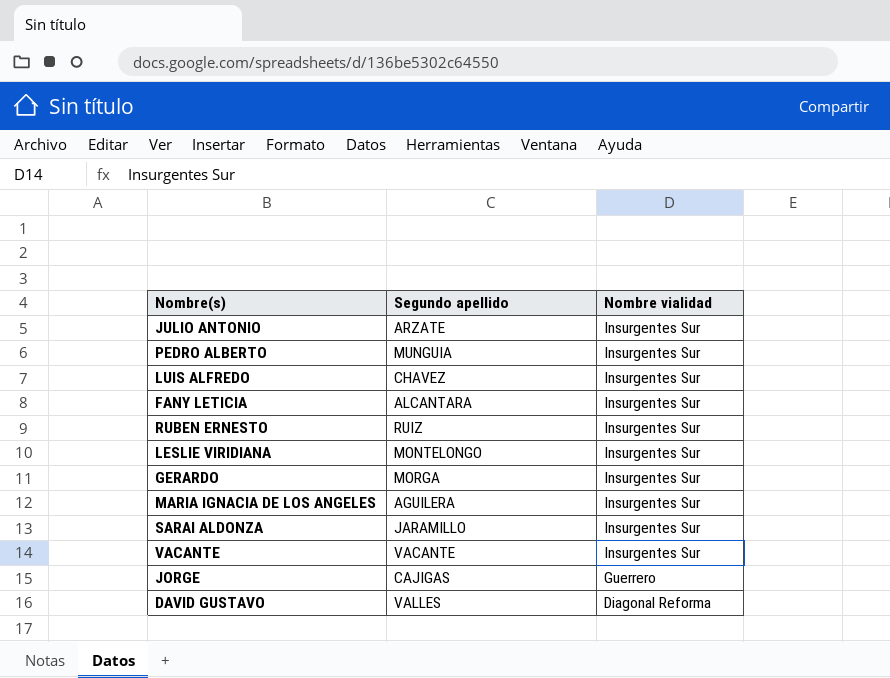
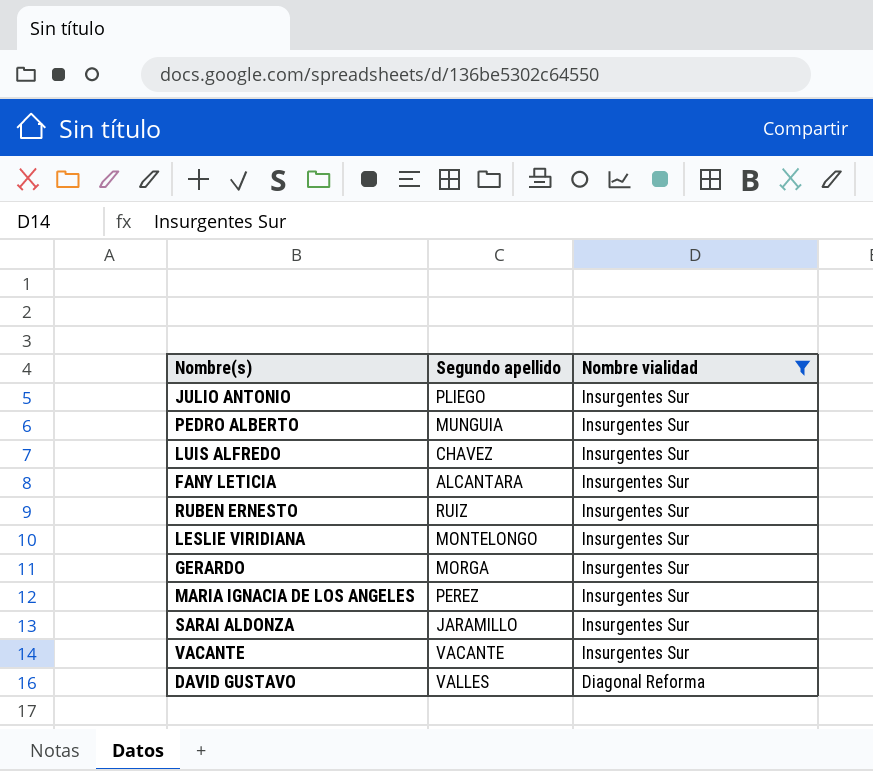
filter: none -> Nombre vialidad != Guerrero
JULIO ANTONIO | Segundo apellido: ARZATE -> PLIEGO
MARIA IGNACIA DE LOS ANGELES | Segundo apellido: AGUILERA -> PEREZ

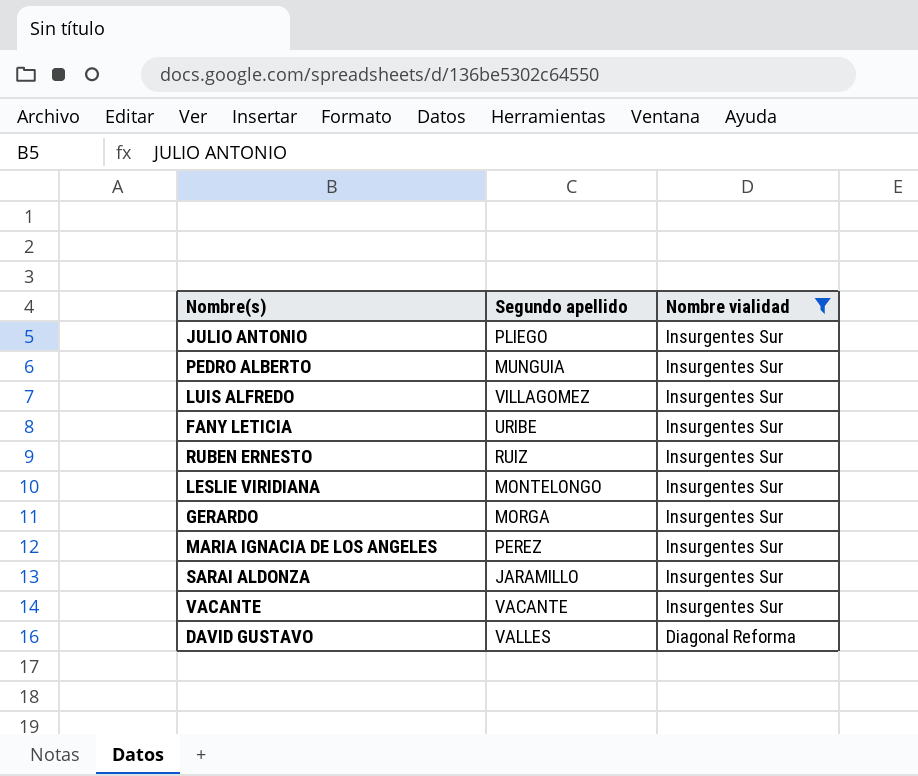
LUIS ALFREDO | Segundo apellido: CHAVEZ -> VILLAGOMEZ
FANY LETICIA | Segundo apellido: ALCANTARA -> URIBE

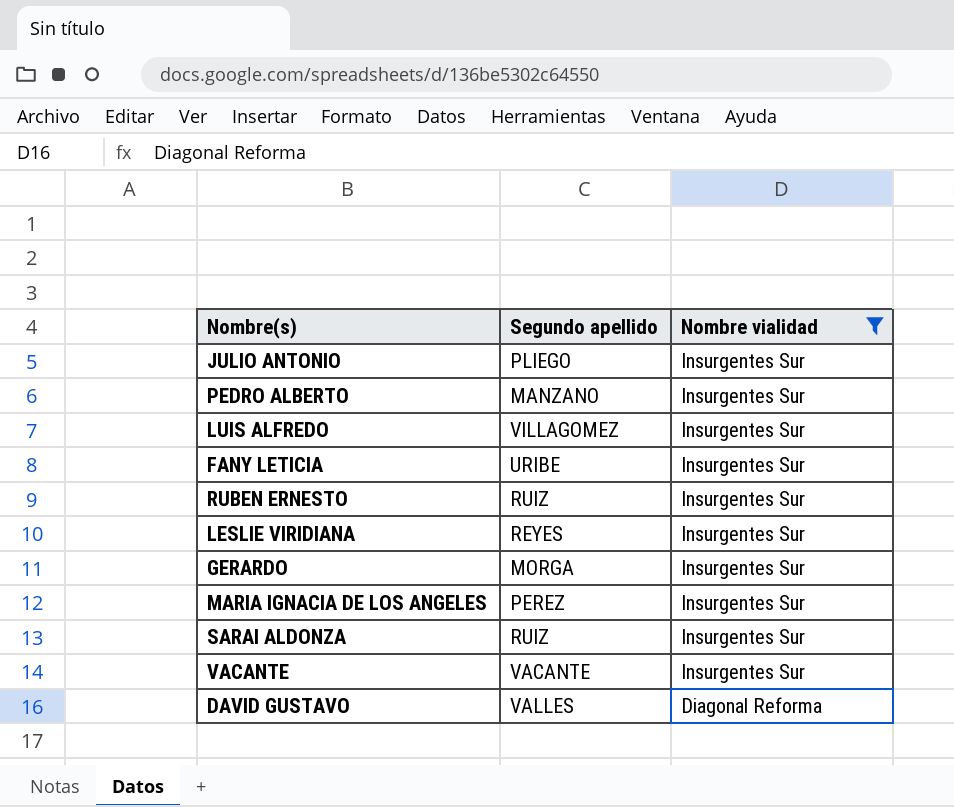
PEDRO ALBERTO | Segundo apellido: MUNGUIA -> MANZANO
LESLIE VIRIDIANA | Segundo apellido: MONTELONGO -> REYES
SARAI ALDONZA | Segundo apellido: JARAMILLO -> RUIZ

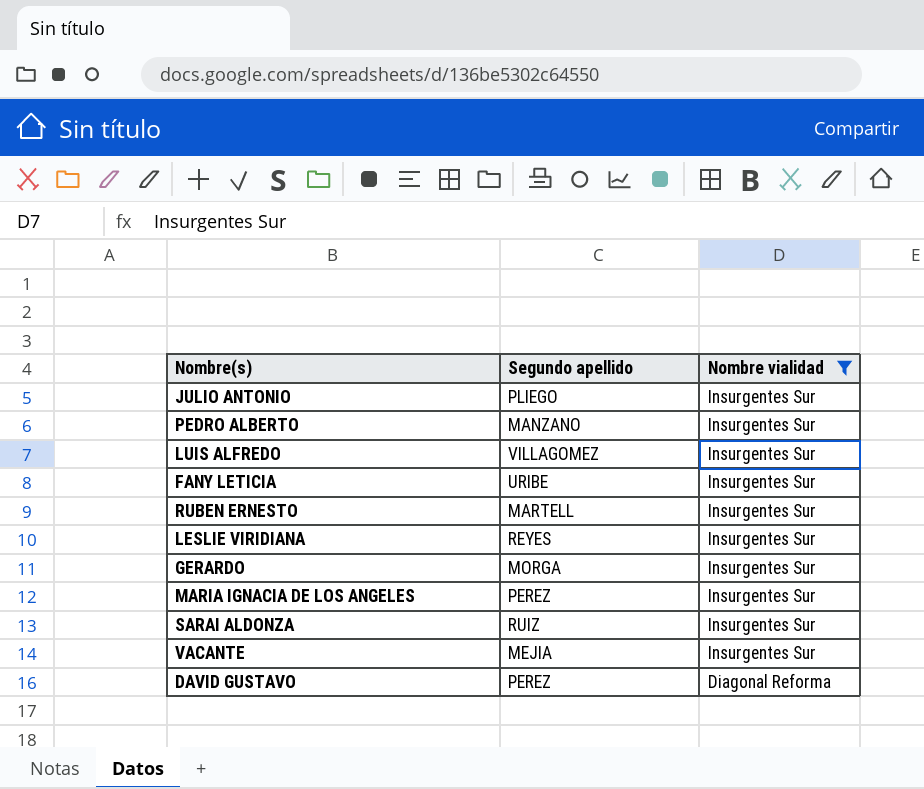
RUBEN ERNESTO | Segundo apellido: RUIZ -> MARTELL
VACANTE | Segundo apellido: VACANTE -> MEJIA
DAVID GUSTAVO | Segundo apellido: VALLES -> PEREZ

